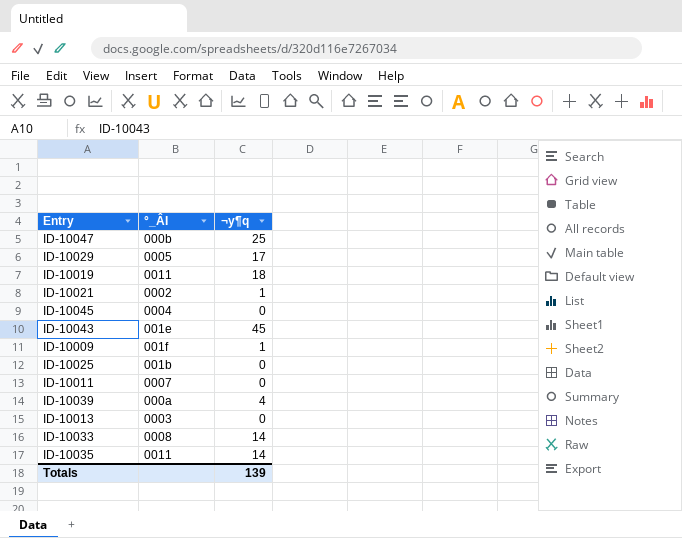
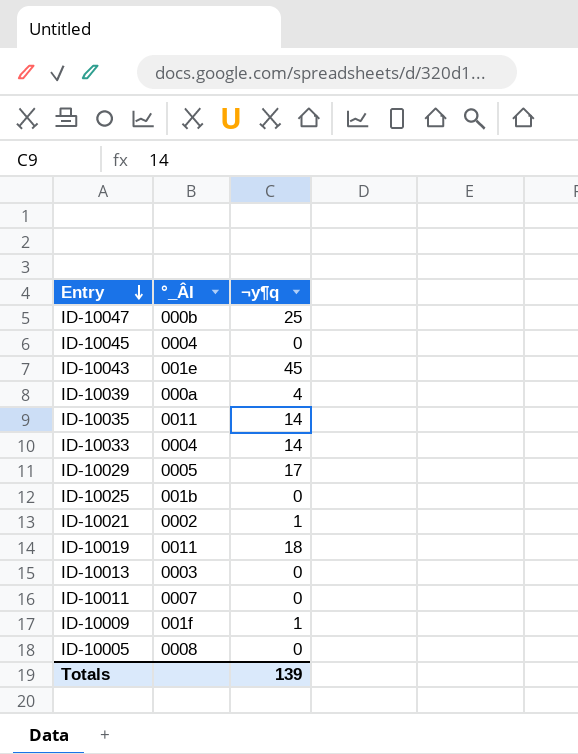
row order: none -> Entry descending
ID-10033 | °_ÂI: 0008 -> 0004
row ID-10005: none -> 0008 | 0

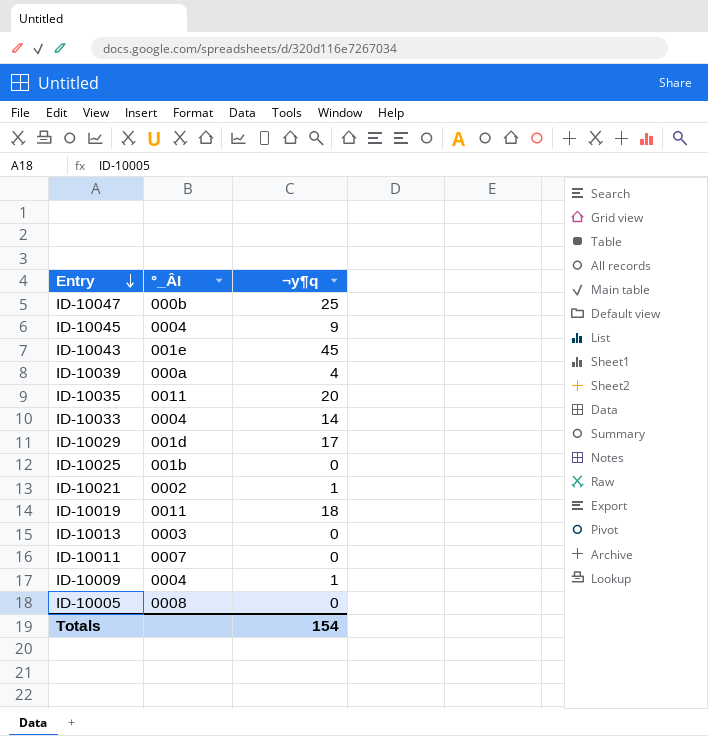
ID-10045 | ¬y¶q: 0 -> 9
ID-10035 | ¬y¶q: 14 -> 20
ID-10029 | °_ÂI: 0005 -> 001d
ID-10009 | °_ÂI: 001f -> 0004
Totals | ¬y¶q: 139 -> 154

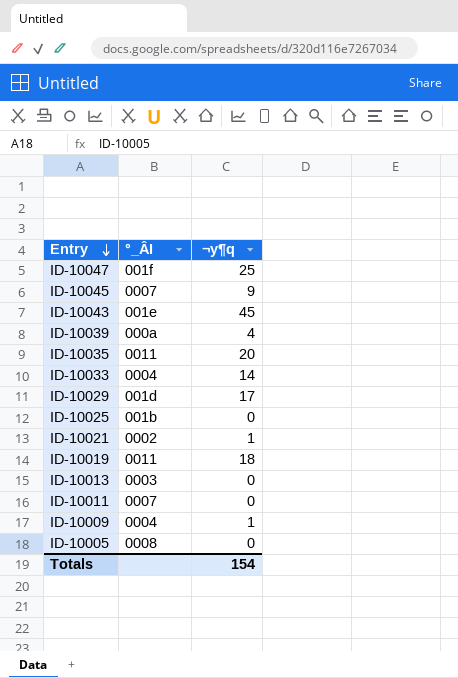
ID-10047 | °_ÂI: 000b -> 001f
ID-10045 | °_ÂI: 0004 -> 0007

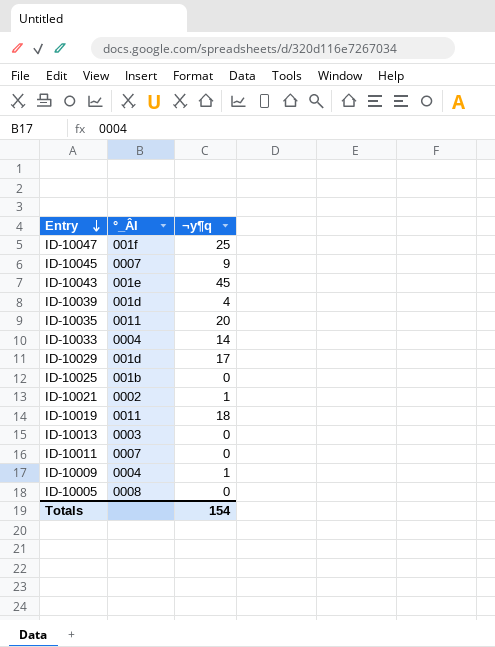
ID-10039 | °_ÂI: 000a -> 001d

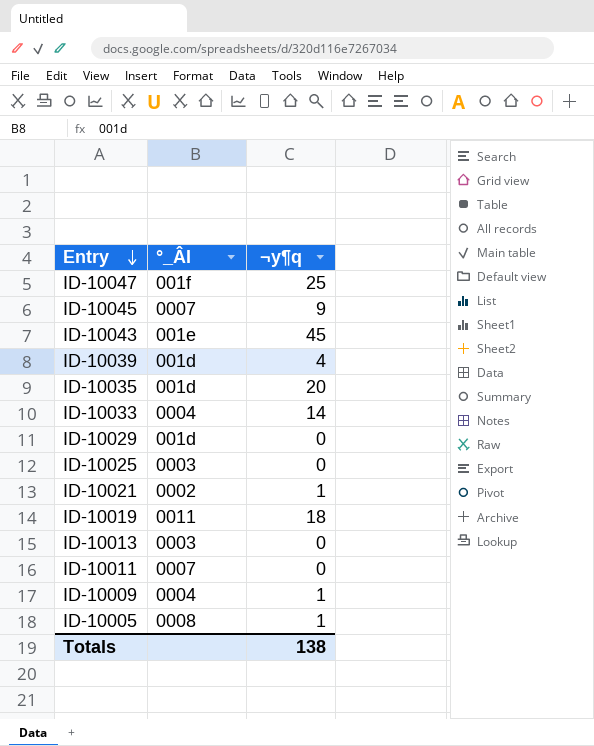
ID-10035 | °_ÂI: 0011 -> 001d
ID-10029 | ¬y¶q: 17 -> 0
ID-10025 | °_ÂI: 001b -> 0003
ID-10005 | ¬y¶q: 0 -> 1
Totals | ¬y¶q: 154 -> 138

